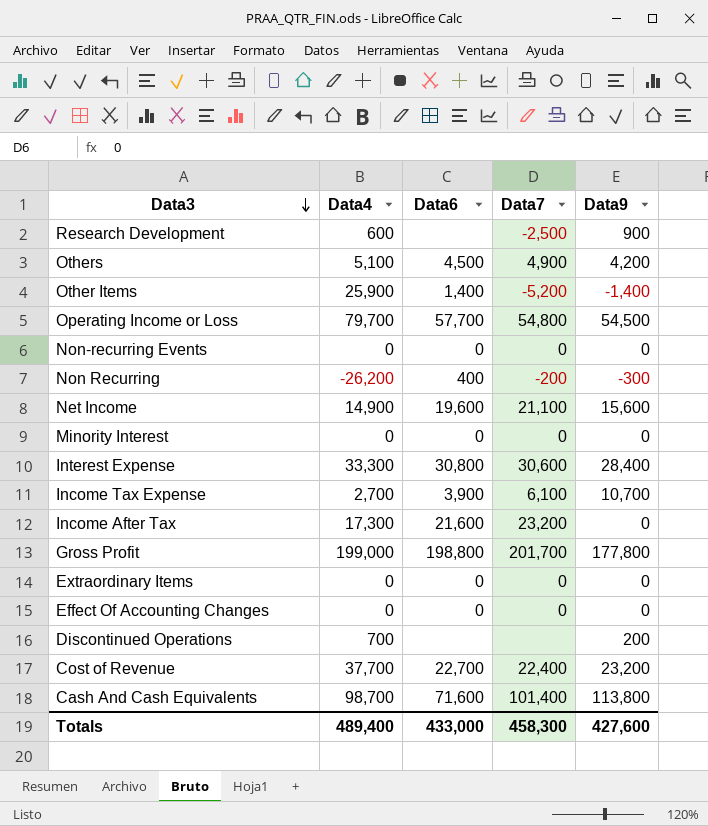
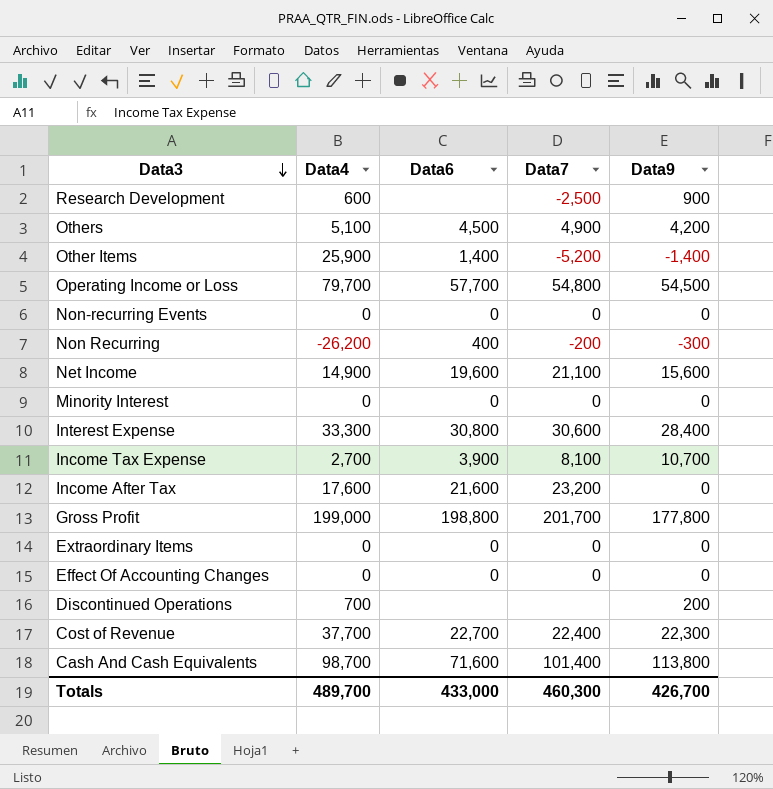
Income Tax Expense | Data7: 6,100 -> 8,100
Income After Tax | Data4: 17,300 -> 17,600
Cost of Revenue | Data9: 23,200 -> 22,300
Totals | Data4: 489,400 -> 489,700
Totals | Data7: 458,300 -> 460,300
Totals | Data9: 427,600 -> 426,700

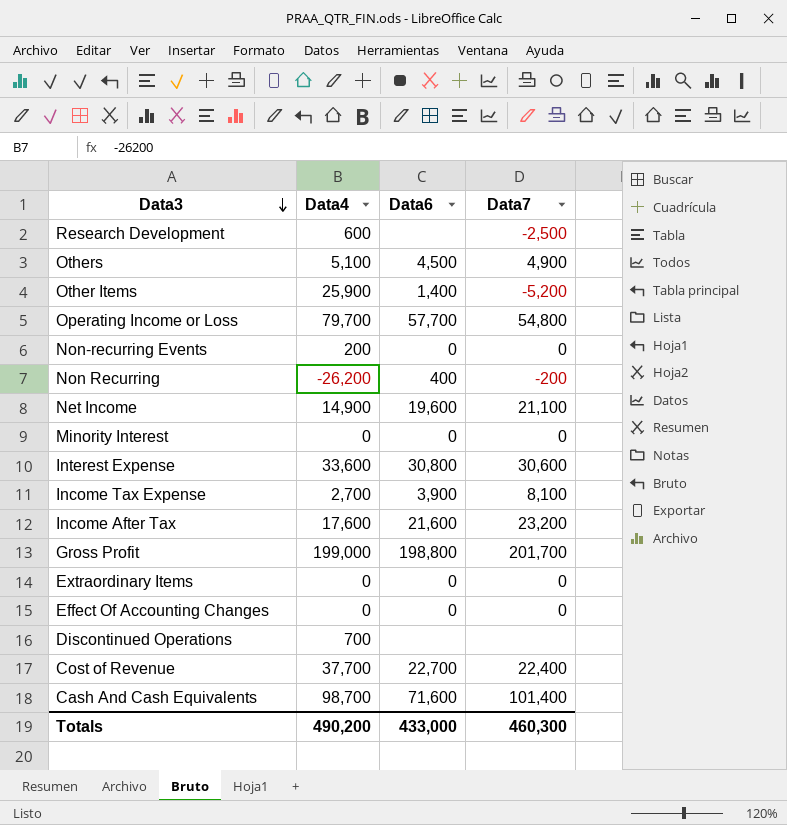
column Data9 | position: 5 -> none
Non-recurring Events | Data4: 0 -> 200
Interest Expense | Data4: 33,300 -> 33,600
Totals | Data4: 489,700 -> 490,200

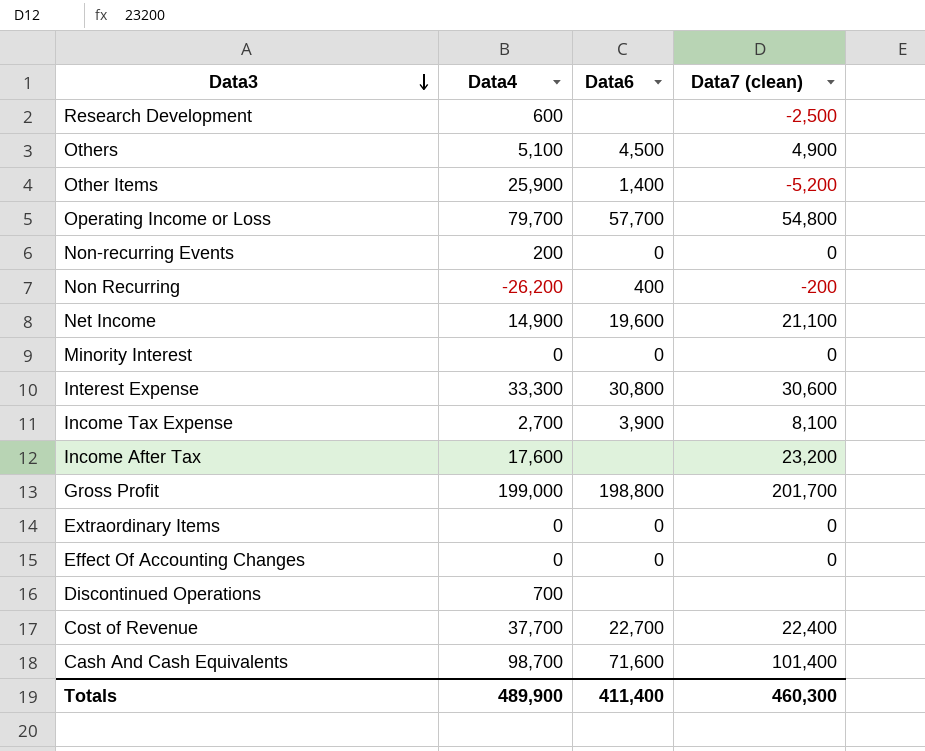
column name: Data7 -> Data7 (clean)
Interest Expense | Data4: 33,600 -> 33,300
Income After Tax | Data6: 21,600 -> none
Totals | Data4: 490,200 -> 489,900
Totals | Data6: 433,000 -> 411,400

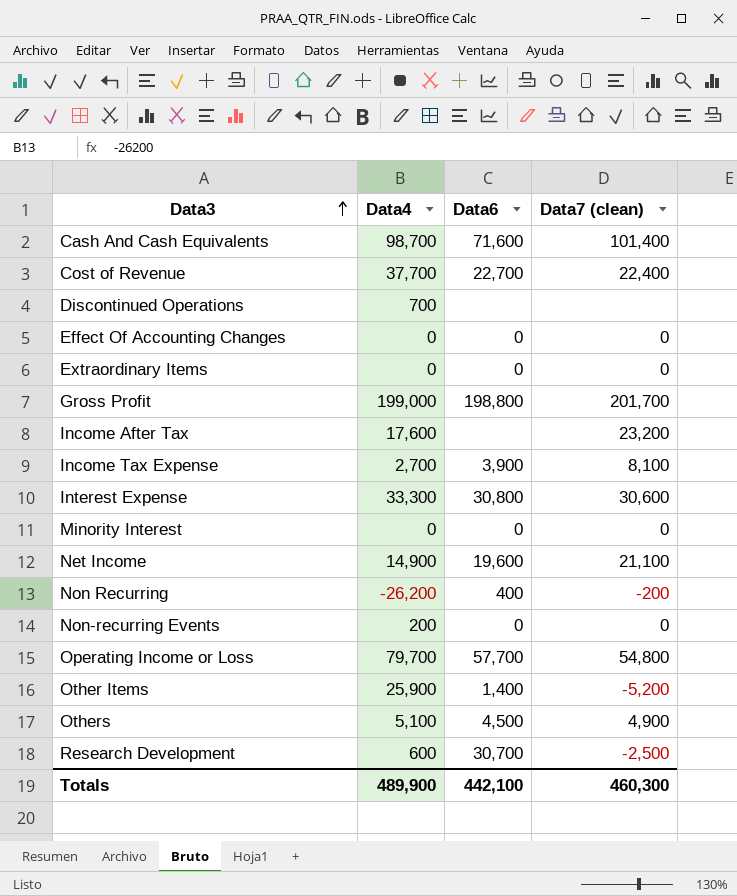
row order: Data3 descending -> Data3 ascending
Research Development | Data6: none -> 30,700
Totals | Data6: 411,400 -> 442,100

